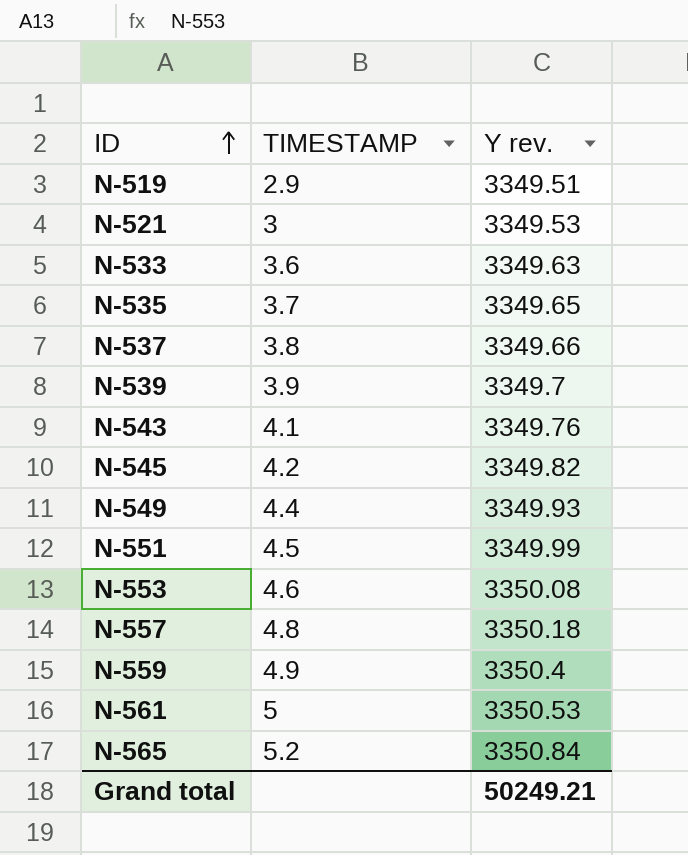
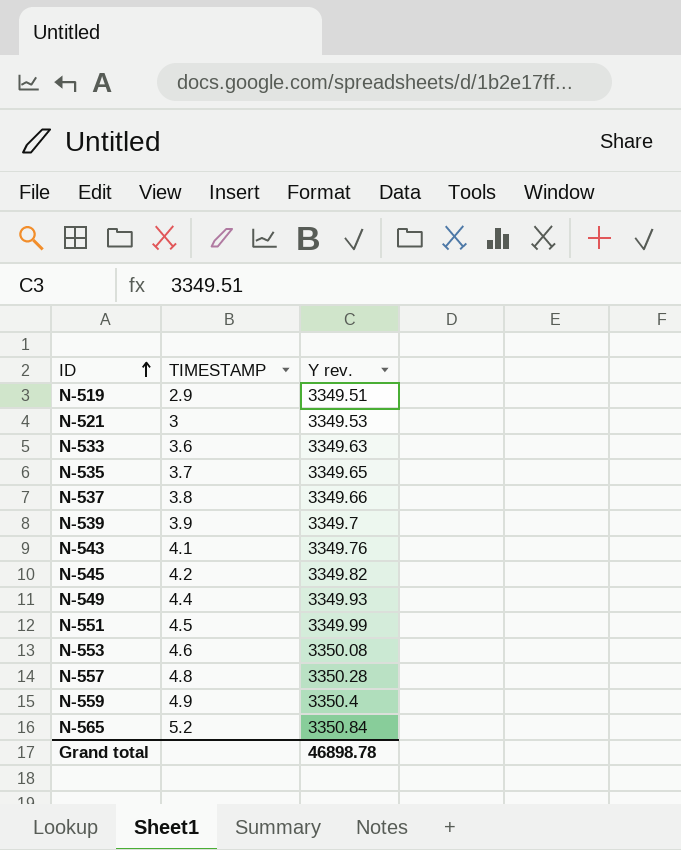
row N-561: 5 | 3350.53 -> none
N-557 | Y rev.: 3350.18 -> 3350.28
Grand total | Y rev.: 50249.21 -> 46898.78

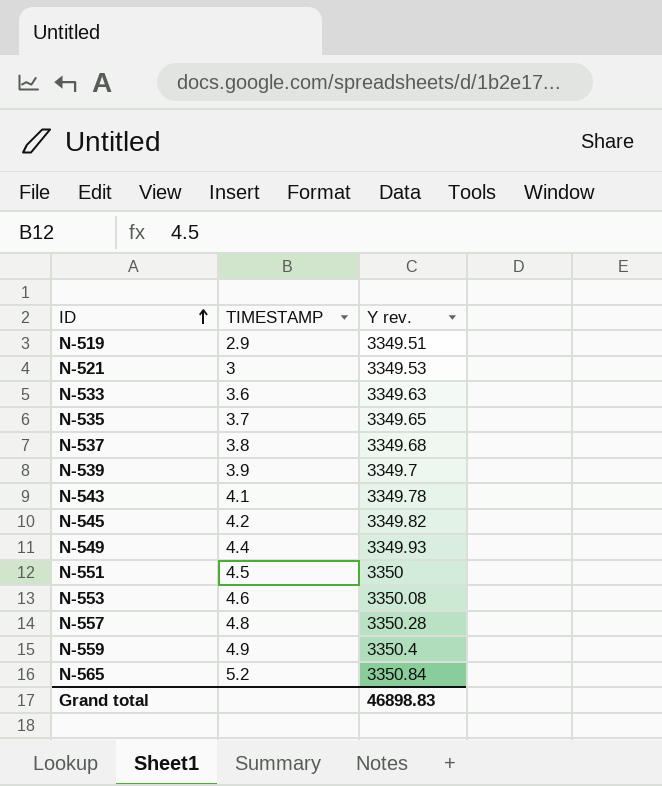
N-537 | Y rev.: 3349.66 -> 3349.68
N-543 | Y rev.: 3349.76 -> 3349.78
N-551 | Y rev.: 3349.99 -> 3350
Grand total | Y rev.: 46898.78 -> 46898.83

